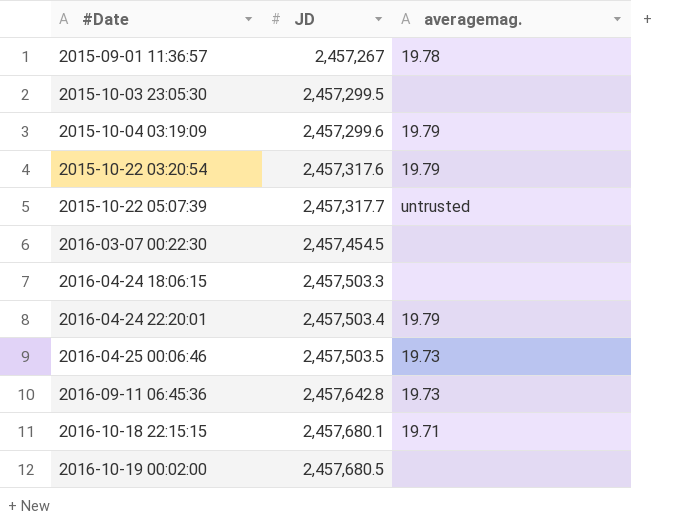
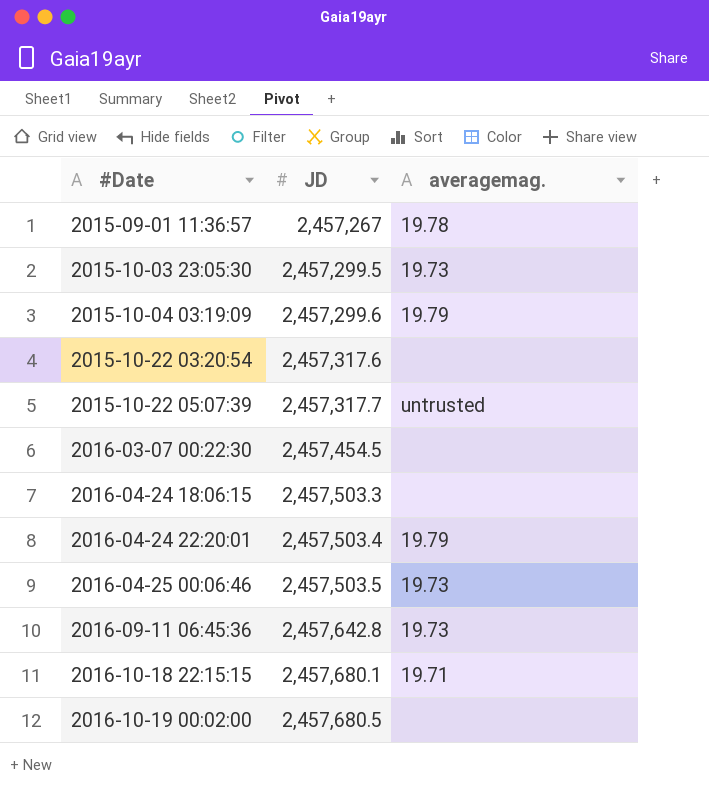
2015-10-03 23:05:30 | averagemag.: none -> 19.73
2015-10-22 03:20:54 | averagemag.: 19.79 -> none

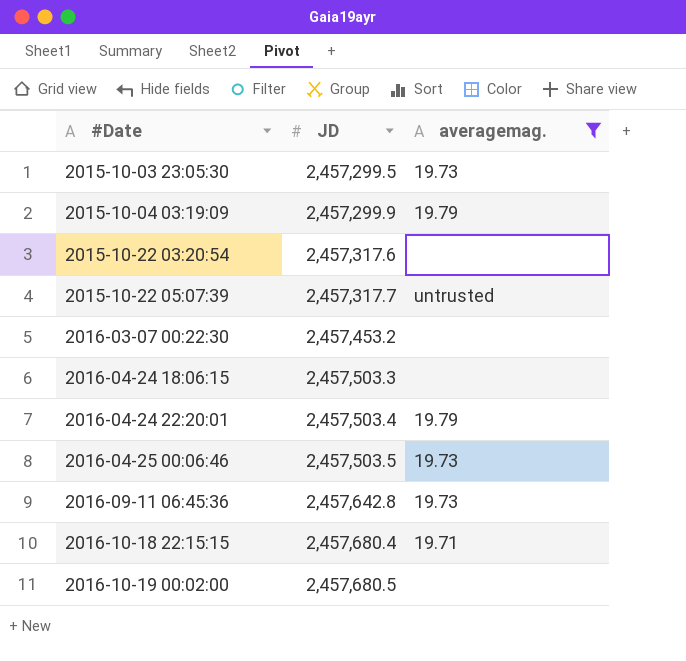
filter: none -> averagemag. != 19.78
2015-10-04 03:19:09 | JD: 2,457,299.6 -> 2,457,299.9
2016-03-07 00:22:30 | JD: 2,457,454.5 -> 2,457,453.2
2016-10-18 22:15:15 | JD: 2,457,680.1 -> 2,457,680.4

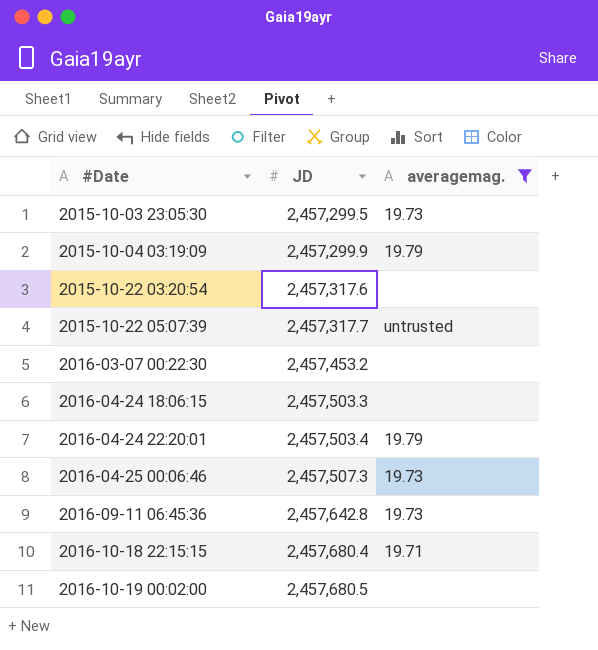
2016-04-25 00:06:46 | JD: 2,457,503.5 -> 2,457,507.3

